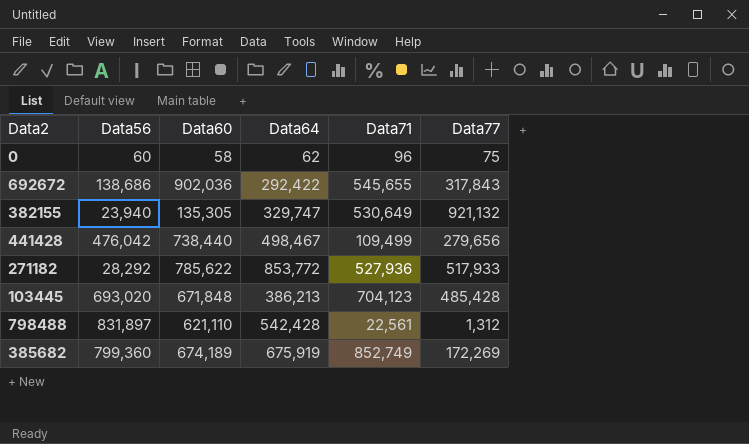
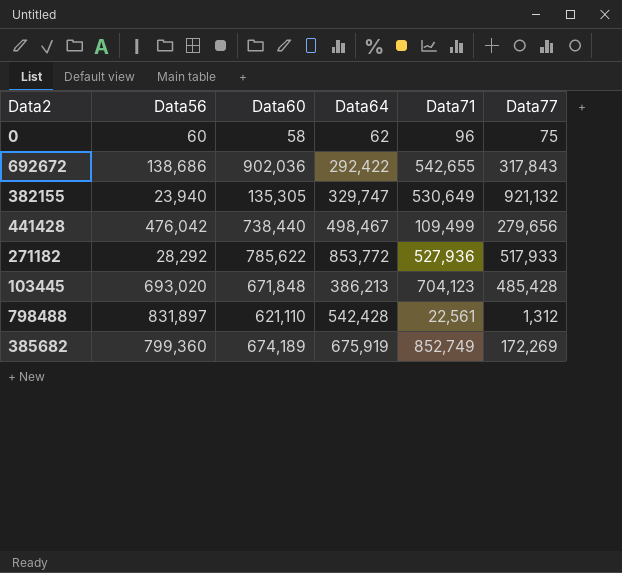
692672 | Data71: 545,655 -> 542,655

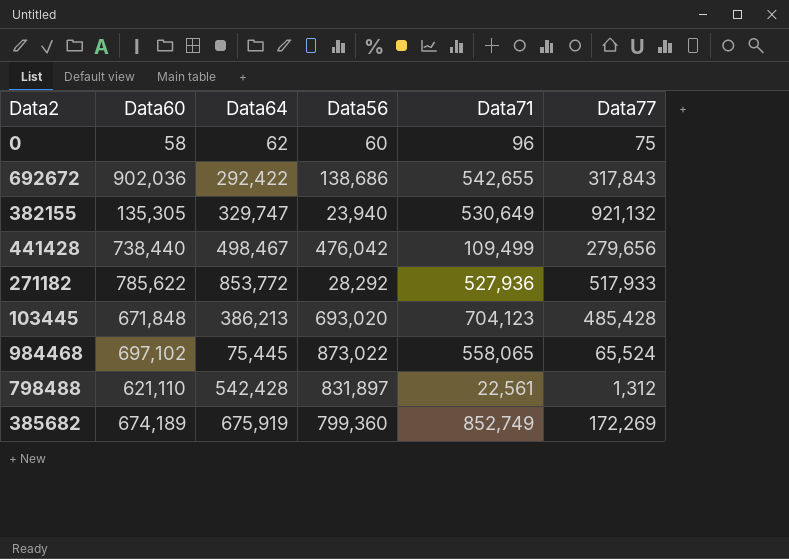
column Data56 | position: 2 -> 4
row 984468: none -> 697,102 | 75,445 | 873,022 | 558,065 | 65,524

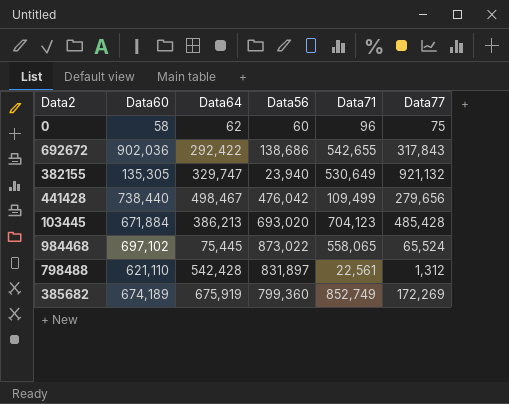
row 271182: 785,622 | 853,772 | 28,292 | 527,936 | 517,933 -> none
103445 | Data60: 671,848 -> 671,884

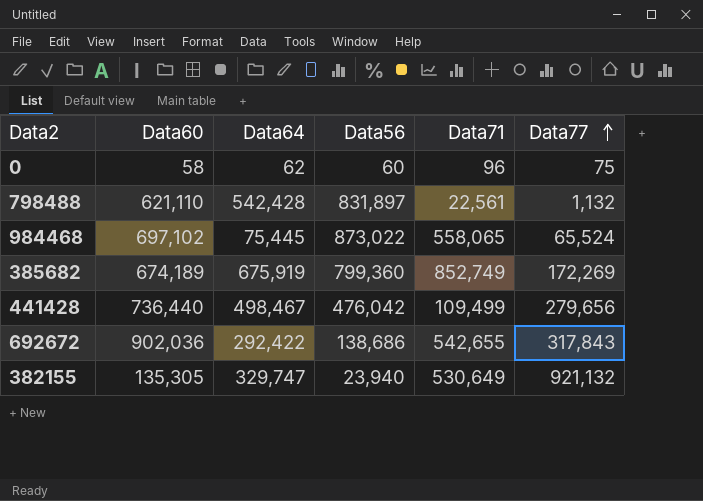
row order: none -> Data77 ascending
row 103445: 671,884 | 386,213 | 693,020 | 704,123 | 485,428 -> none
798488 | Data77: 1,312 -> 1,132
441428 | Data60: 738,440 -> 736,440

